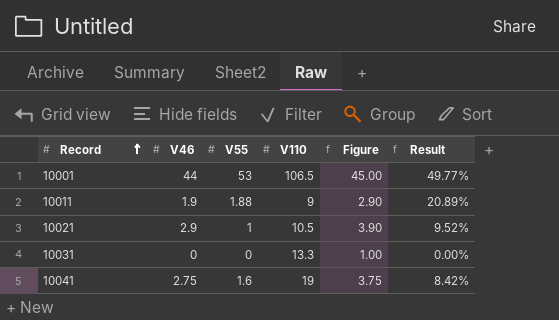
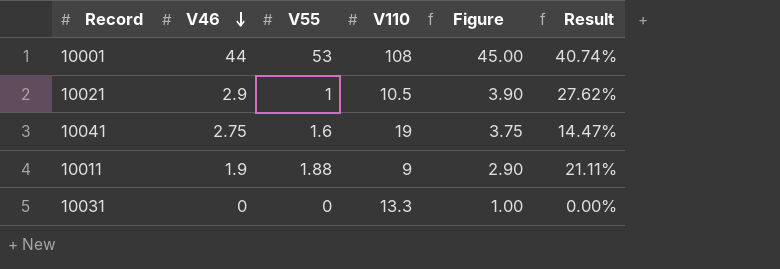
row order: Record ascending -> V46 descending
column Result | formula: [V55] / [V110] -> [V46] / [V110]
10001 | V110: 106.5 -> 108

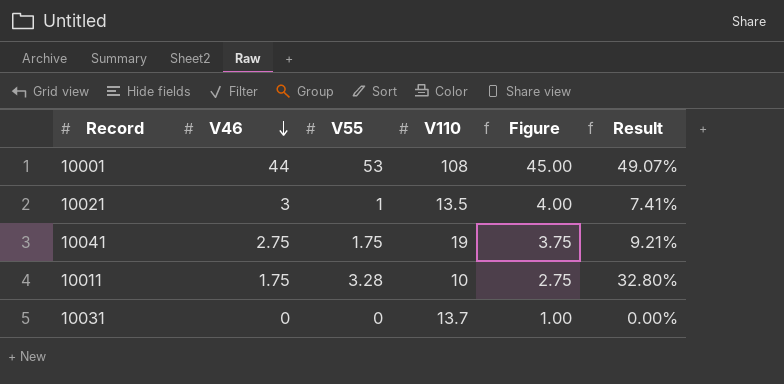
column Result | formula: [V46] / [V110] -> [V55] / [V110]
10021 | V46: 2.9 -> 3
10021 | V110: 10.5 -> 13.5
10021 | Figure: 3.90 -> 4.00
10041 | V55: 1.6 -> 1.75
10011 | V46: 1.9 -> 1.75
10011 | V55: 1.88 -> 3.28
10011 | V110: 9 -> 10
10011 | Figure: 2.90 -> 2.75
10031 | V110: 13.3 -> 13.7

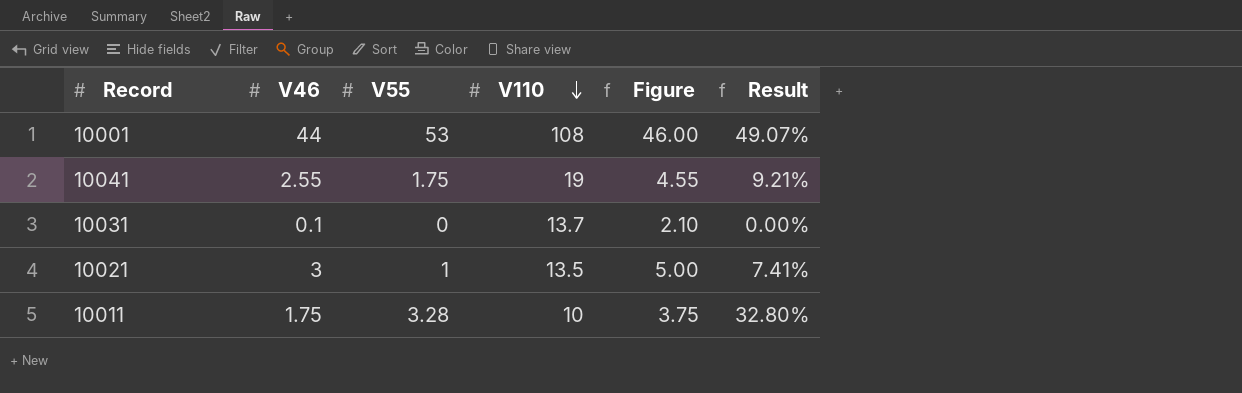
row order: V46 descending -> V110 descending
column Figure | formula: [V46] + 1 -> [V46] + 2
10041 | V46: 2.75 -> 2.55
10031 | V46: 0 -> 0.1

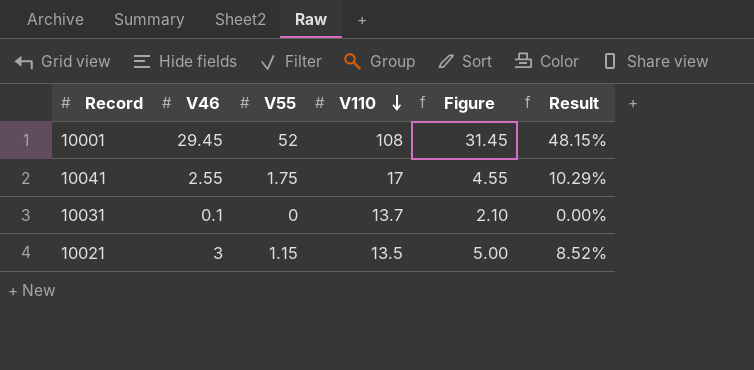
row 10011: 1.75 | 3.28 | 10 | 3.75 | 32.80% -> none
10001 | V46: 44 -> 29.45
10001 | V55: 53 -> 52
10001 | Figure: 46.00 -> 31.45
10001 | Result: 49.07% -> 48.15%
10041 | V110: 19 -> 17
10041 | Result: 9.21% -> 10.29%
10021 | V55: 1 -> 1.15
10021 | Result: 7.41% -> 8.52%

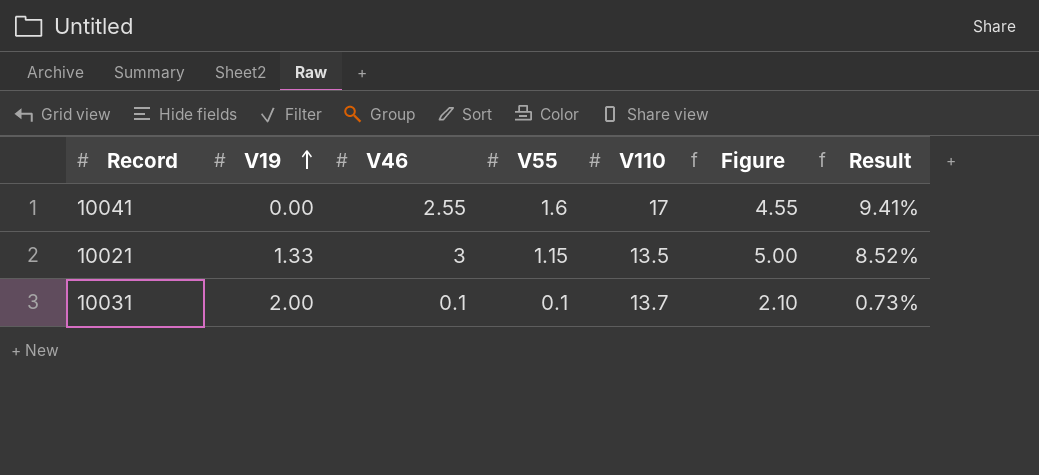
row order: V110 descending -> V19 ascending
column V19 | position: none -> 2
row 10001: 29.45 | 52 | 108 | 31.45 | 48.15% -> none
10041 | V55: 1.75 -> 1.6
10041 | Result: 10.29% -> 9.41%
10031 | V55: 0 -> 0.1
10031 | Result: 0.00% -> 0.73%

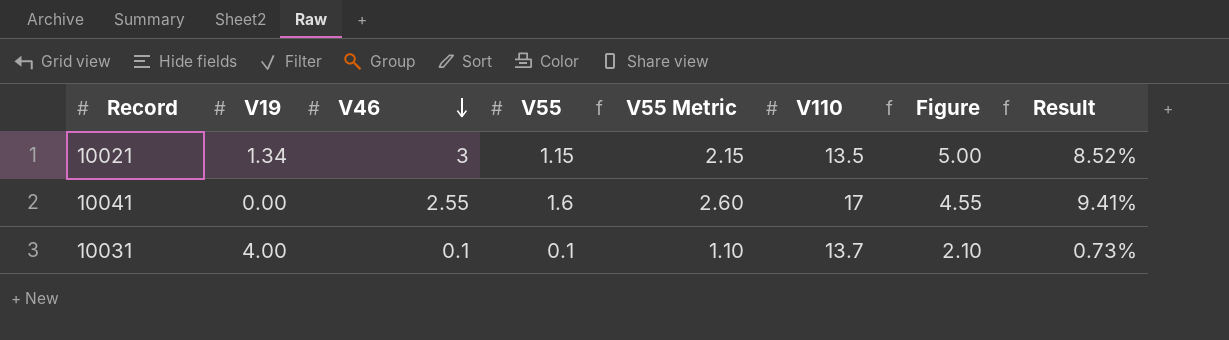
row order: V19 ascending -> V46 descending
column V55 Metric | formula: none -> [V55] + 1
10021 | V19: 1.33 -> 1.34
10031 | V19: 2.00 -> 4.00

